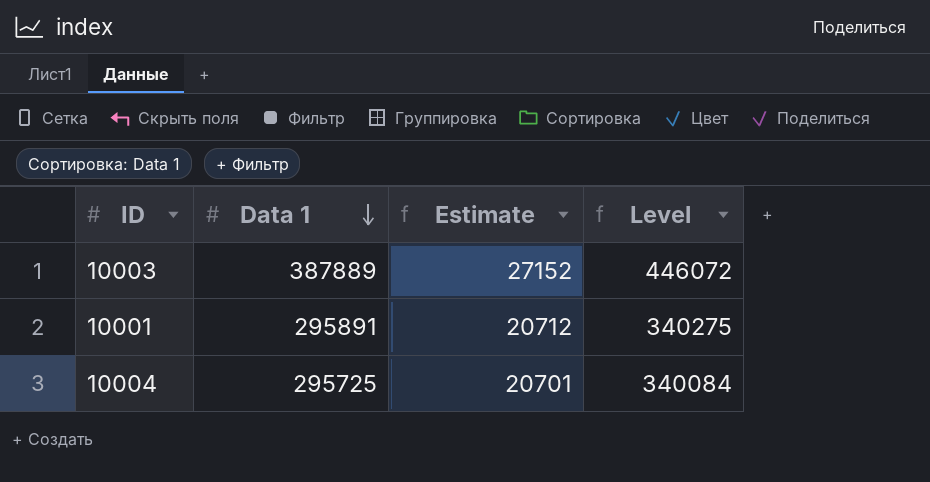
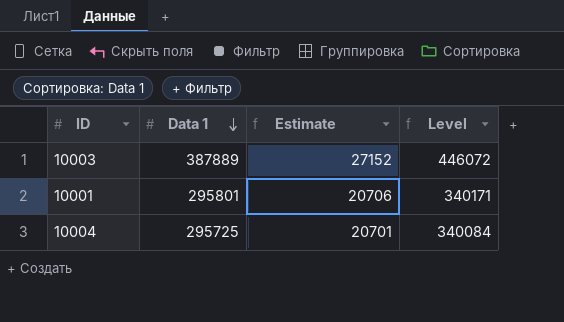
10001 | Data 1: 295891 -> 295801
10001 | Estimate: 20712 -> 20706
10001 | Level: 340275 -> 340171

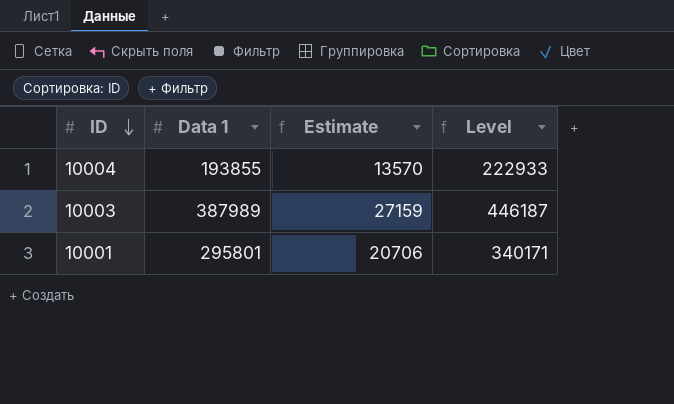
row order: Data 1 descending -> ID descending
10004 | Data 1: 295725 -> 193855
10004 | Estimate: 20701 -> 13570
10004 | Level: 340084 -> 222933
10003 | Data 1: 387889 -> 387989
10003 | Estimate: 27152 -> 27159
10003 | Level: 446072 -> 446187

